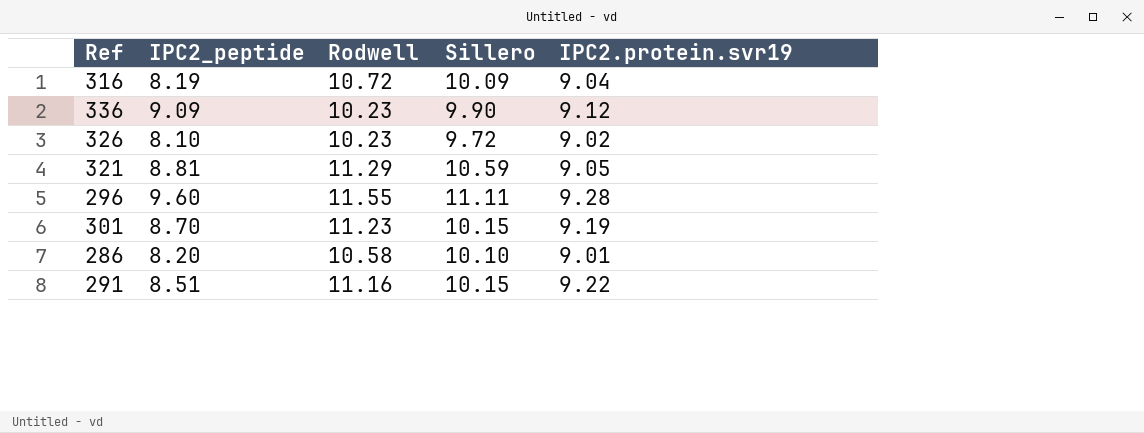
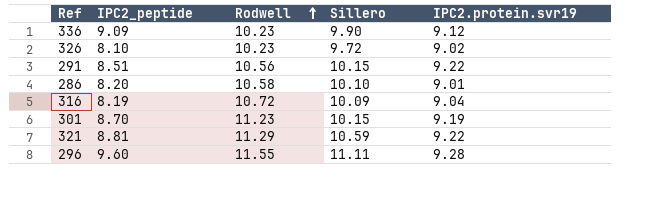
row order: none -> Rodwell ascending
291 | Rodwell: 11.16 -> 10.56
321 | IPC2.protein.svr19: 9.05 -> 9.22

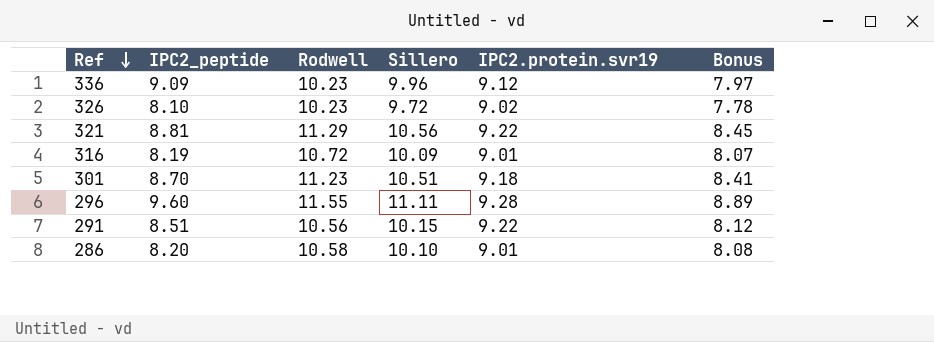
row order: Rodwell ascending -> Ref descending
column Bonus | formula: none -> [Sillero] * 0.8
336 | Sillero: 9.90 -> 9.96
321 | Sillero: 10.59 -> 10.56
316 | IPC2.protein.svr19: 9.04 -> 9.01
301 | Sillero: 10.15 -> 10.51
301 | IPC2.protein.svr19: 9.19 -> 9.18

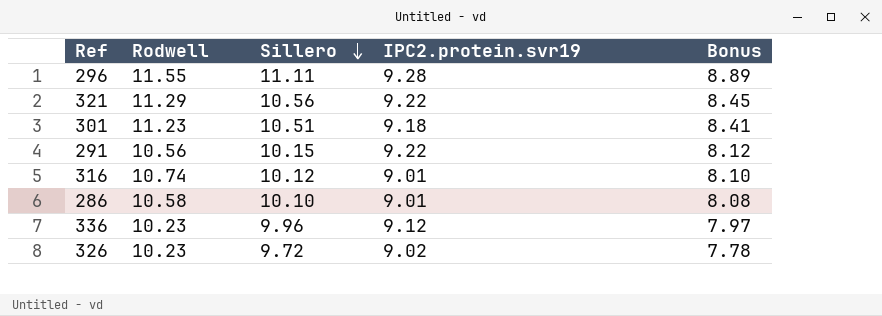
row order: Ref descending -> Sillero descending
column IPC2_peptide | position: 2 -> none
316 | Rodwell: 10.72 -> 10.74
316 | Sillero: 10.09 -> 10.12
316 | Bonus: 8.07 -> 8.10

